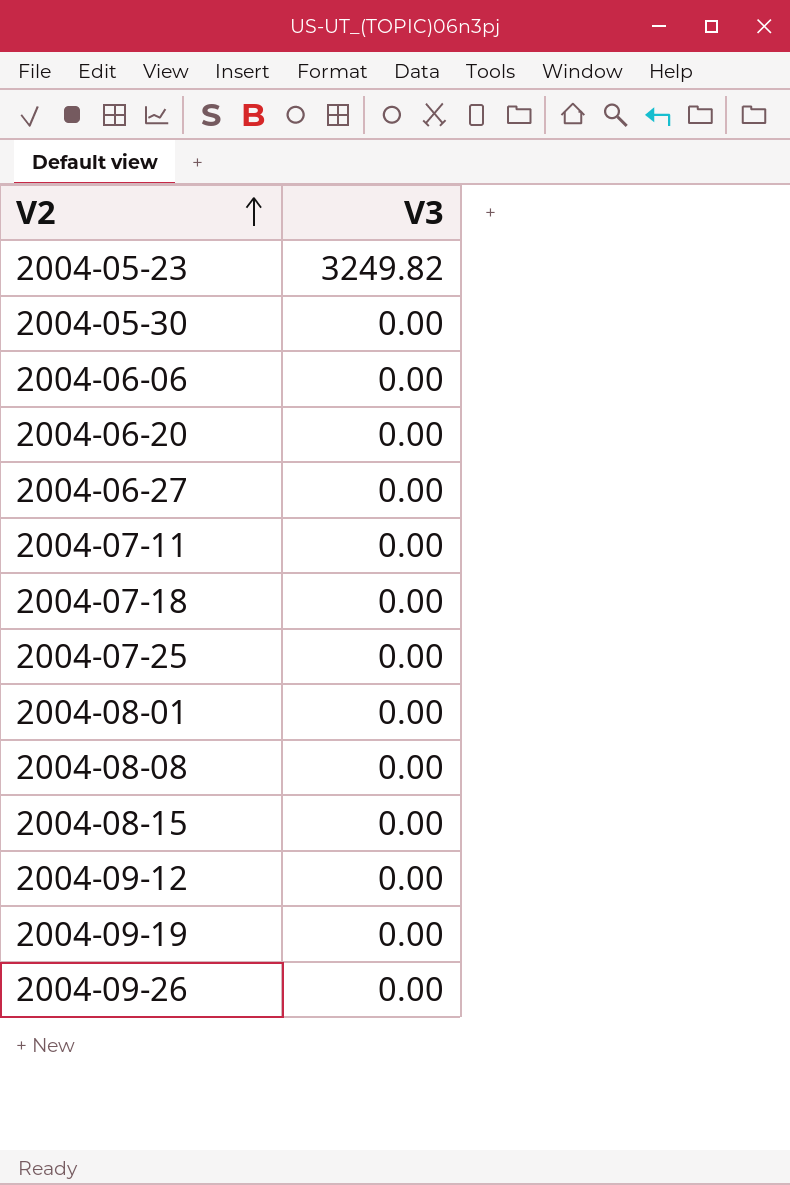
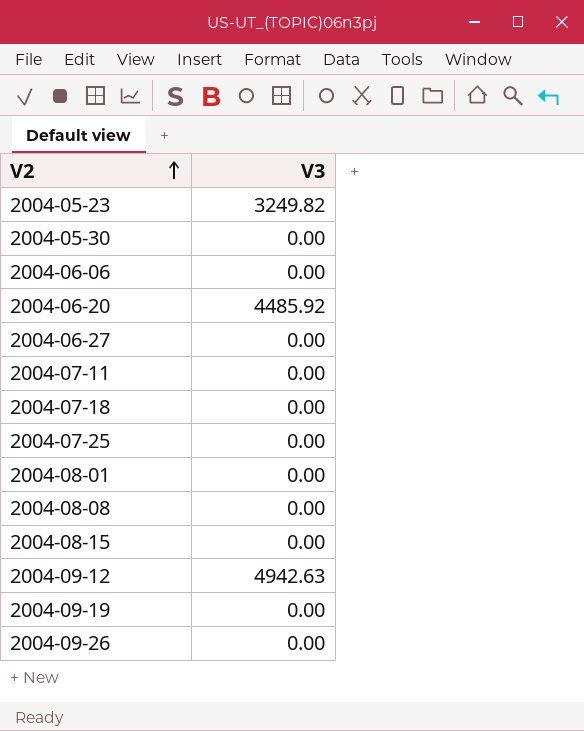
2004-06-20 | V3: 0.00 -> 4485.92
2004-09-12 | V3: 0.00 -> 4942.63

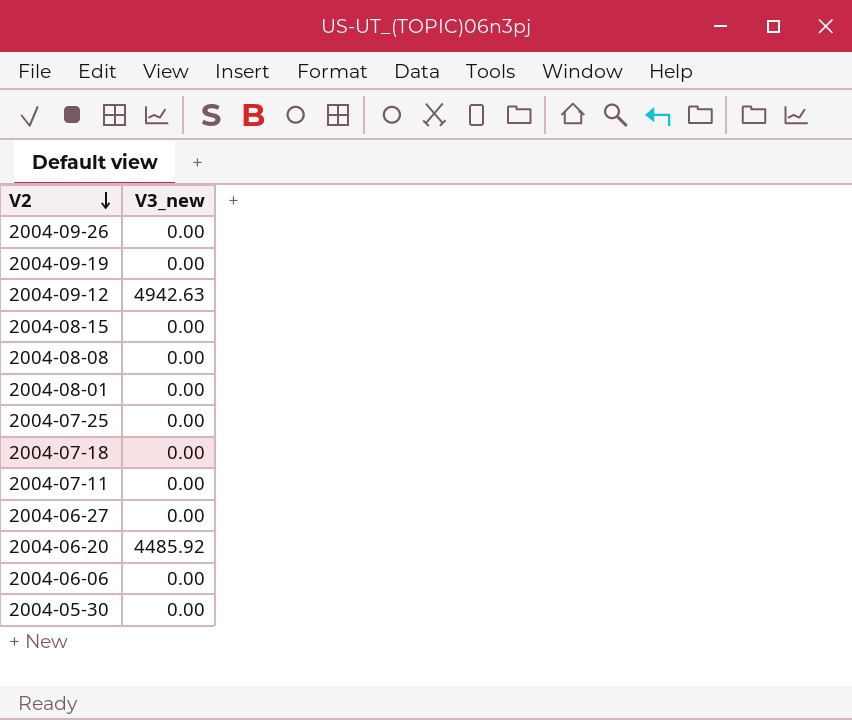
row order: V2 ascending -> V2 descending
column name: V3 -> V3_new
row 2004-05-23: 3249.82 -> none

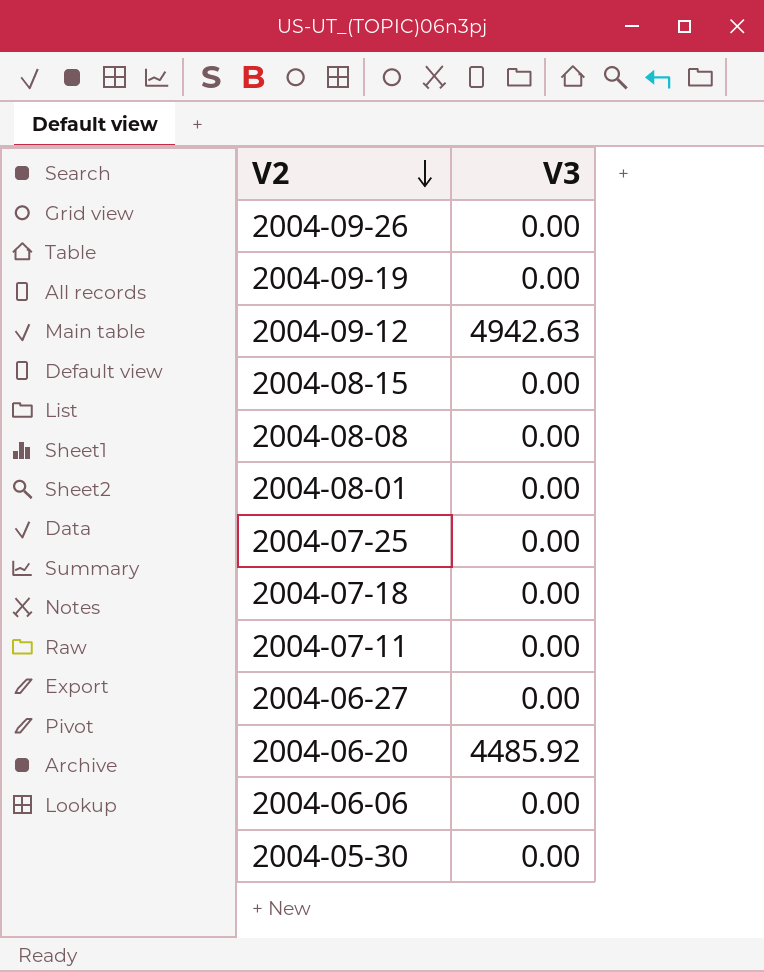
column name: V3_new -> V3

